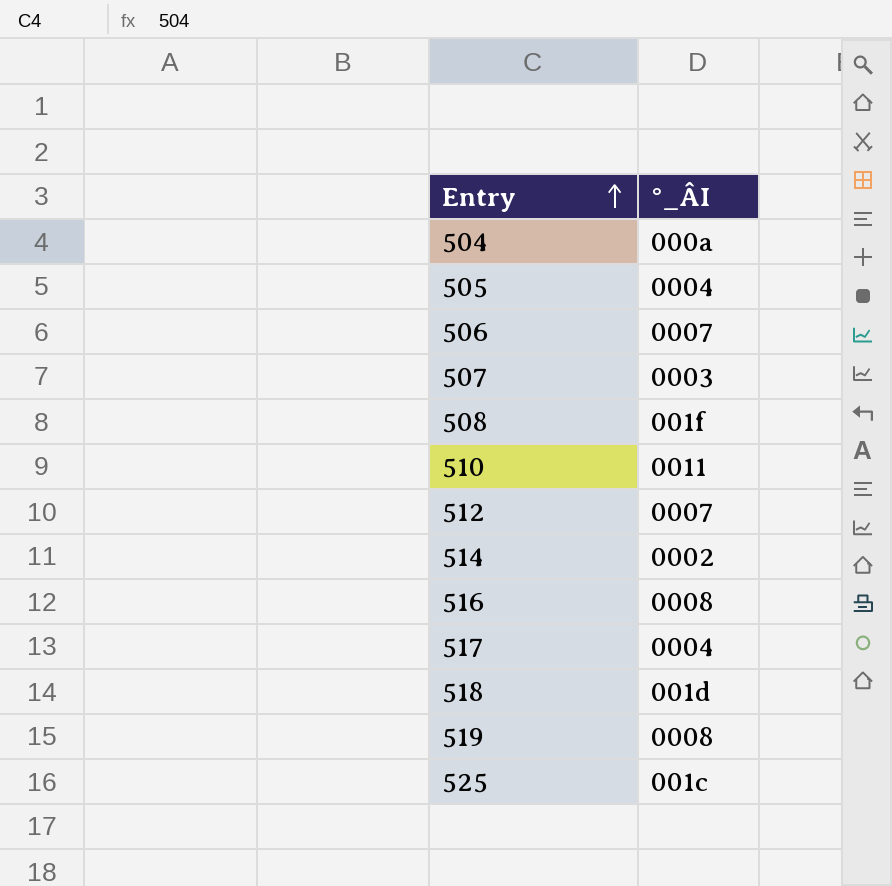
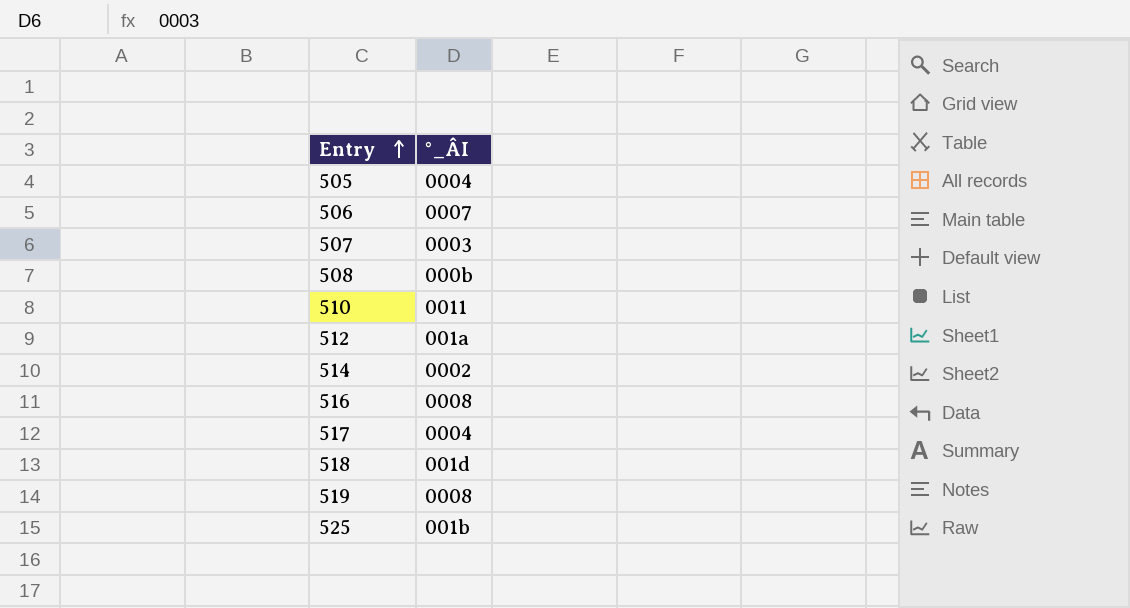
row 504: 000a -> none
508 | °_ÂI: 001f -> 000b
512 | °_ÂI: 0007 -> 001a
525 | °_ÂI: 001c -> 001b

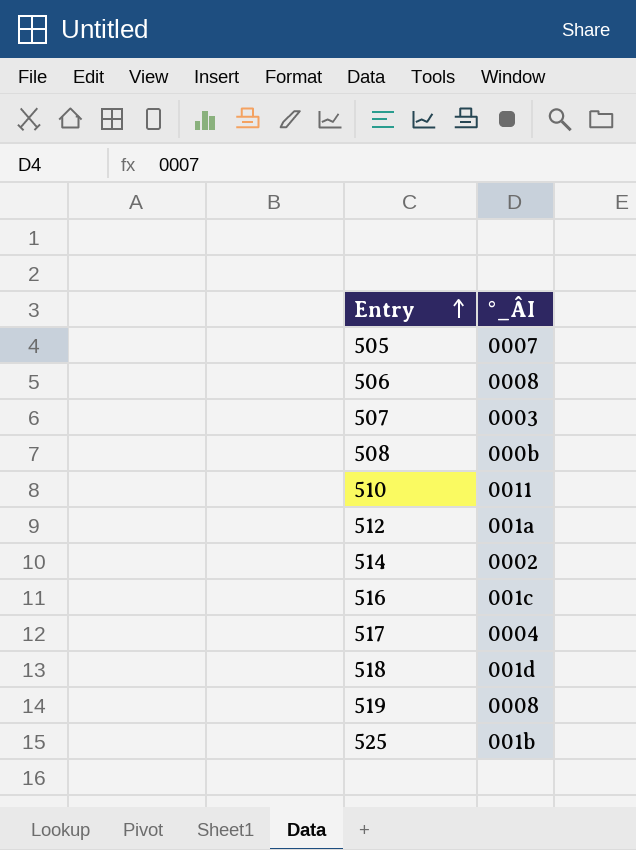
505 | °_ÂI: 0004 -> 0007
506 | °_ÂI: 0007 -> 0008
516 | °_ÂI: 0008 -> 001c

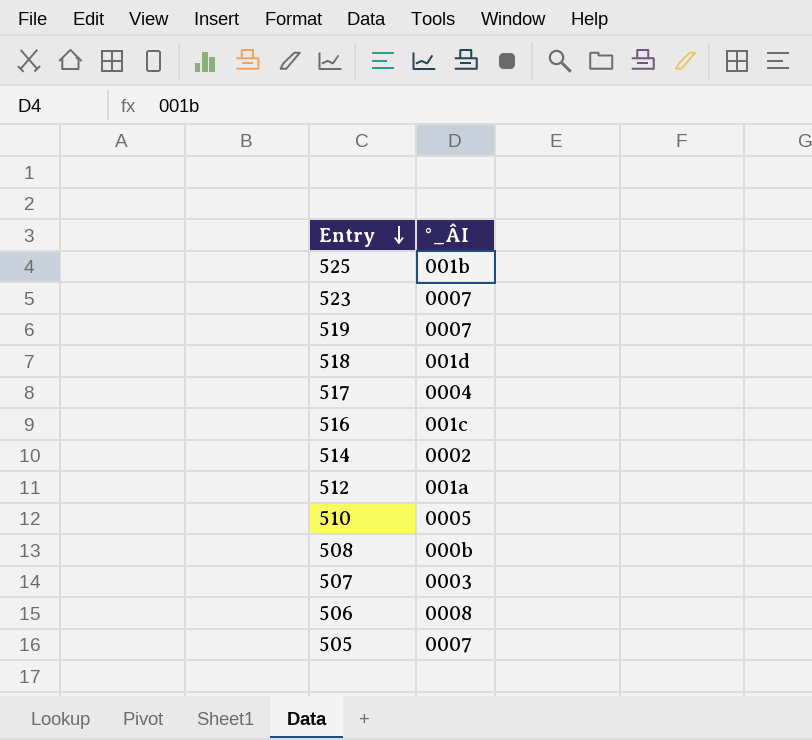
row order: Entry ascending -> Entry descending
row 523: none -> 0007
519 | °_ÂI: 0008 -> 0007
510 | °_ÂI: 0011 -> 0005

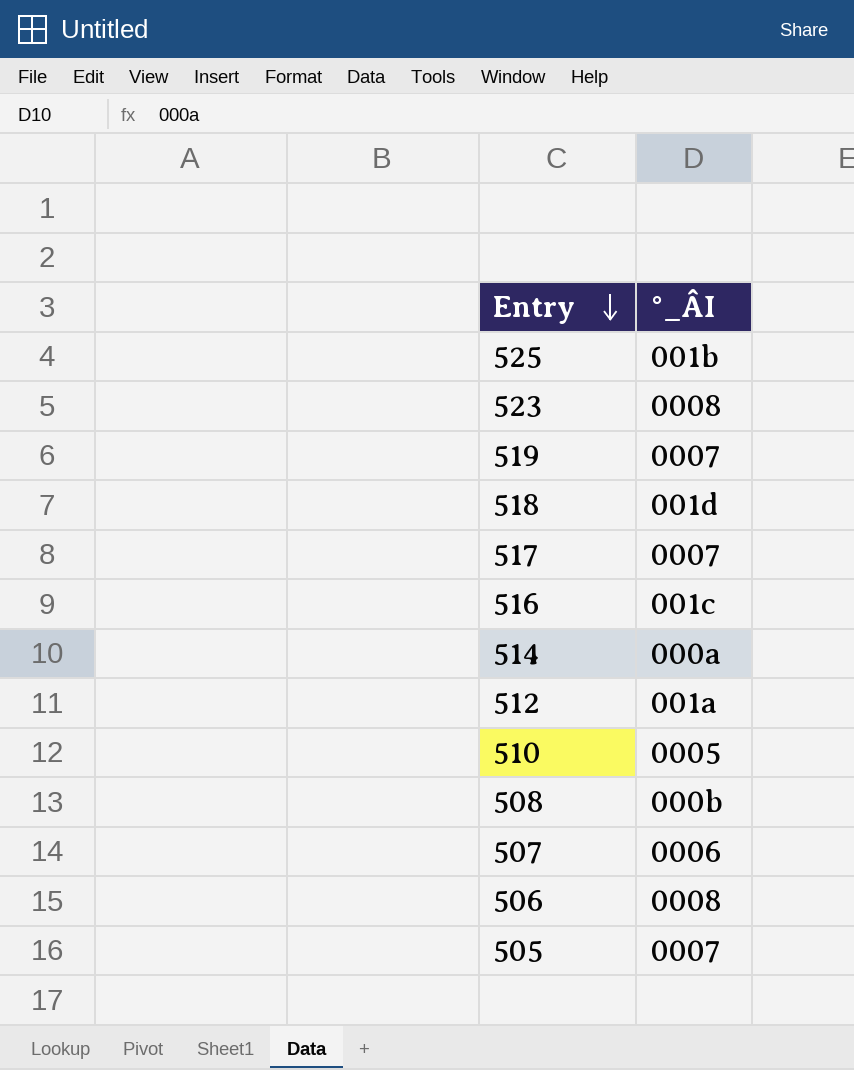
523 | °_ÂI: 0007 -> 0008
517 | °_ÂI: 0004 -> 0007
514 | °_ÂI: 0002 -> 000a
507 | °_ÂI: 0003 -> 0006

